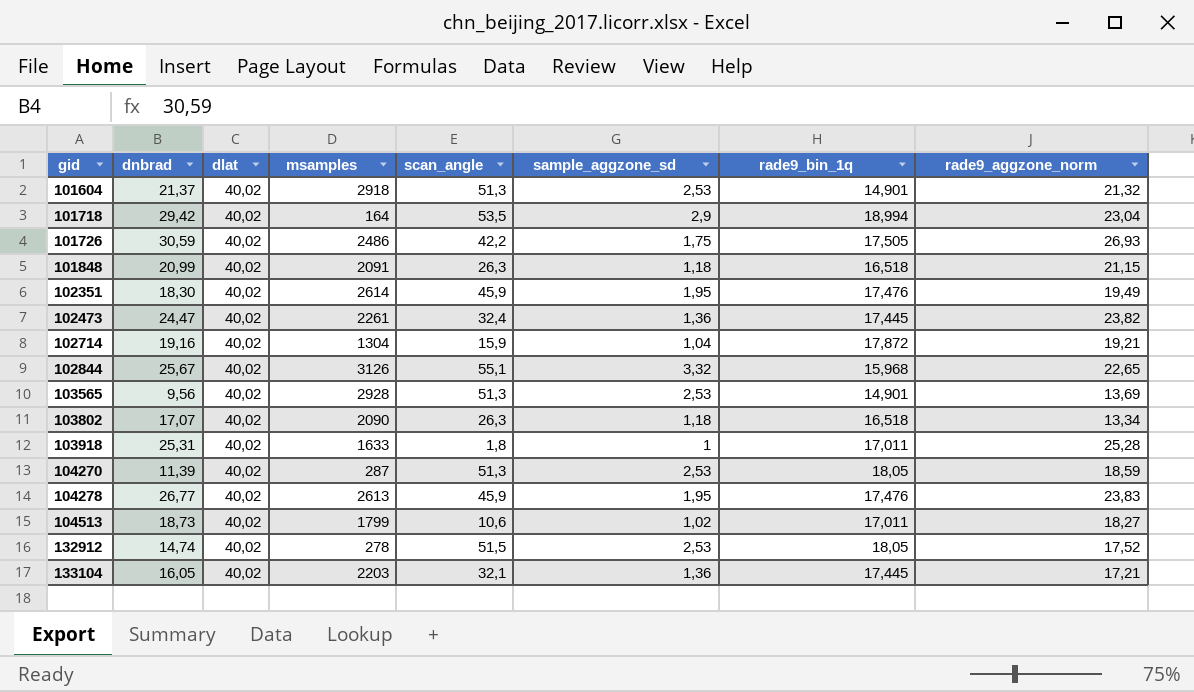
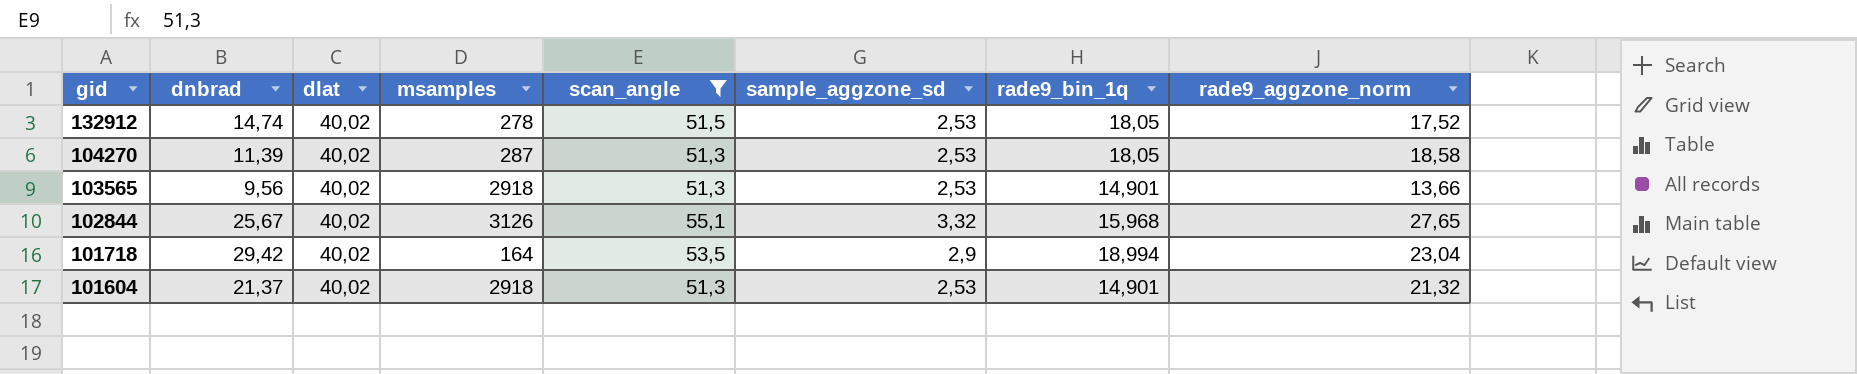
filter: none -> scan_angle >= 51,3
row order: gid ascending -> gid descending
104270 | rade9_aggzone_norm: 18,59 -> 18,58
103565 | msamples: 2928 -> 2918
103565 | rade9_aggzone_norm: 13,69 -> 13,66
102844 | rade9_aggzone_norm: 22,65 -> 27,65

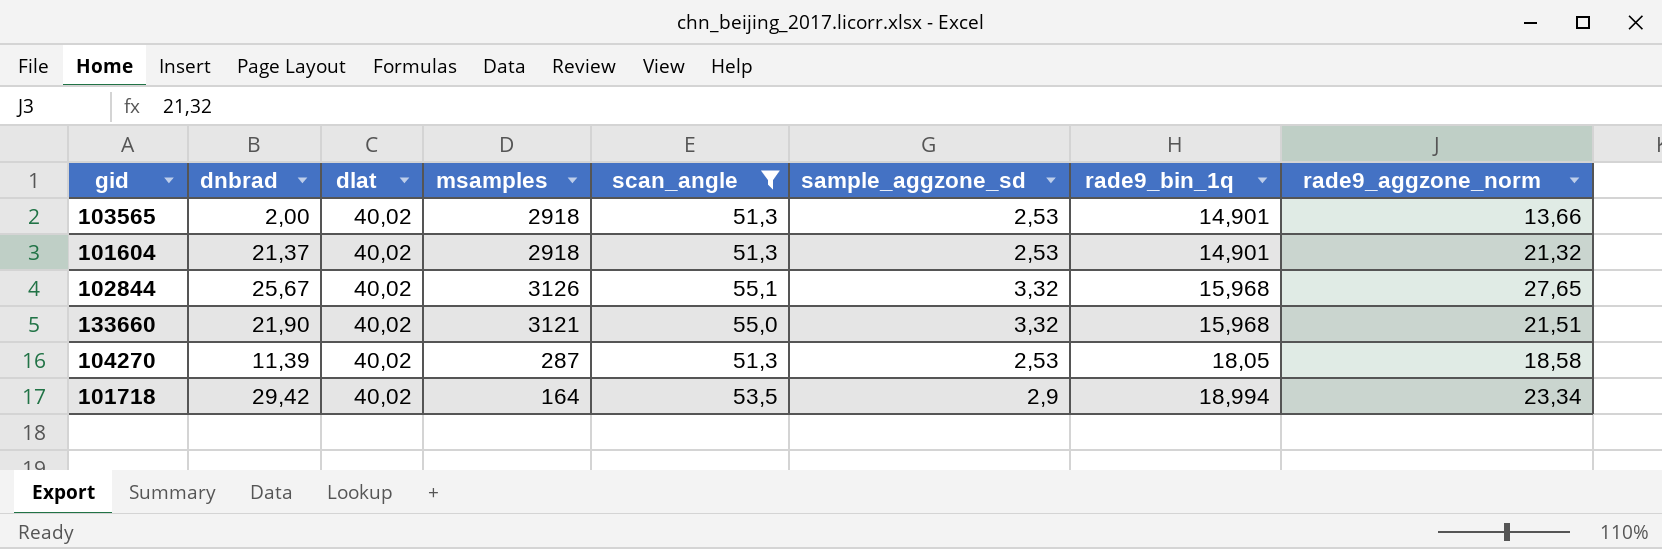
row order: gid descending -> rade9_bin_1q ascending
row 132912: 14,74 | 40,02 | 278 | 51,5 | 2,53 | 18,05 | 17,52 -> none
103565 | dnbrad: 9,56 -> 2,00
row 133660: none -> 21,90 | 40,02 | 3121 | 55,0 | 3,32 | 15,968 | 21,51
101718 | rade9_aggzone_norm: 23,04 -> 23,34

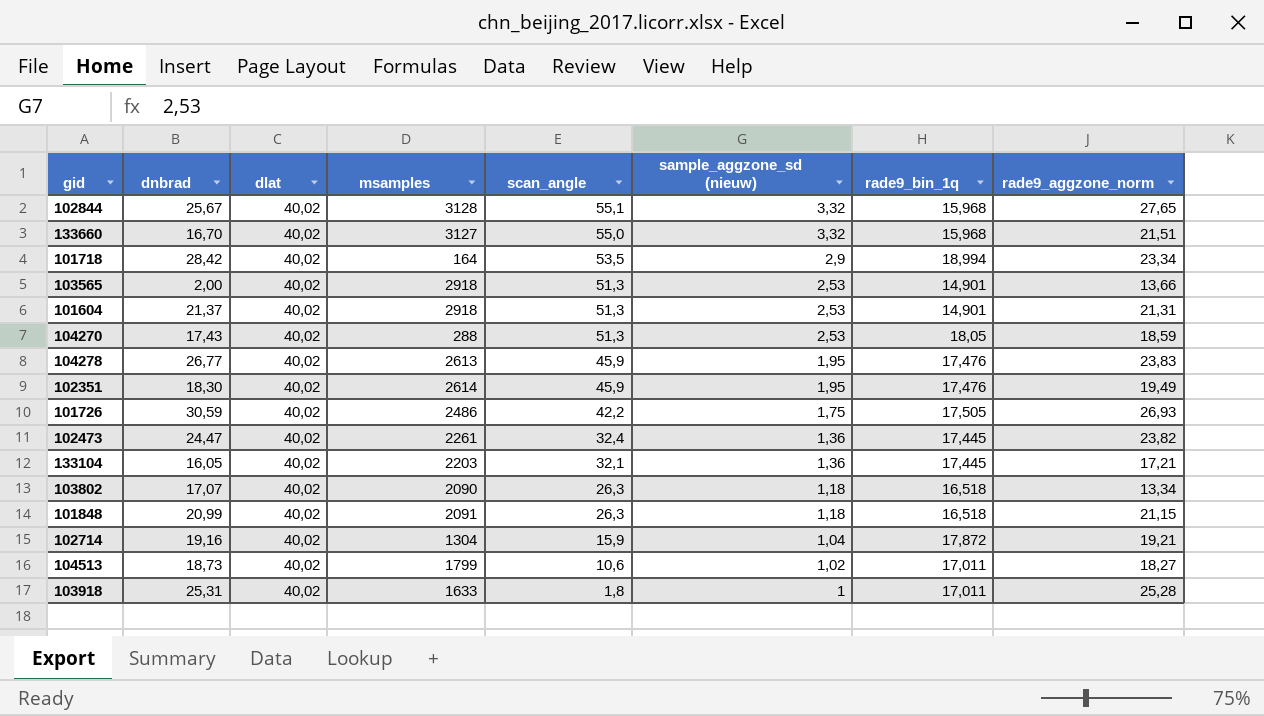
filter: scan_angle >= 51,3 -> none
row order: rade9_bin_1q ascending -> scan_angle descending
column name: sample_aggzone_sd -> sample_aggzone_sd (nieuw)
102844 | msamples: 3126 -> 3128
133660 | dnbrad: 21,90 -> 16,70
133660 | msamples: 3121 -> 3127
101718 | dnbrad: 29,42 -> 28,42
101604 | rade9_aggzone_norm: 21,32 -> 21,31
104270 | dnbrad: 11,39 -> 17,43
104270 | msamples: 287 -> 288
104270 | rade9_aggzone_norm: 18,58 -> 18,59

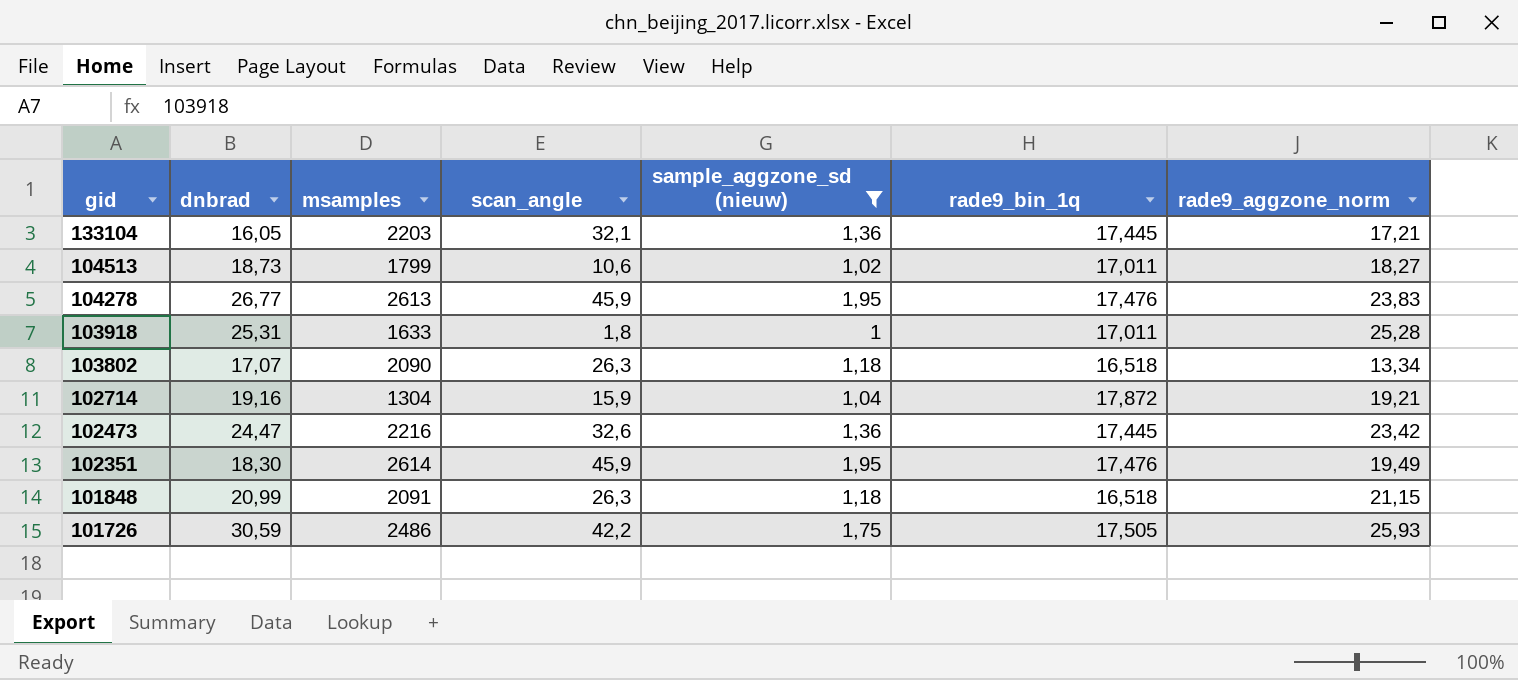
filter: none -> sample_aggzone_sd (nieuw) <= 1,95
row order: scan_angle descending -> gid descending
column dlat | position: 3 -> none
102473 | msamples: 2261 -> 2216
102473 | scan_angle: 32,4 -> 32,6
102473 | rade9_aggzone_norm: 23,82 -> 23,42
101726 | rade9_aggzone_norm: 26,93 -> 25,93

